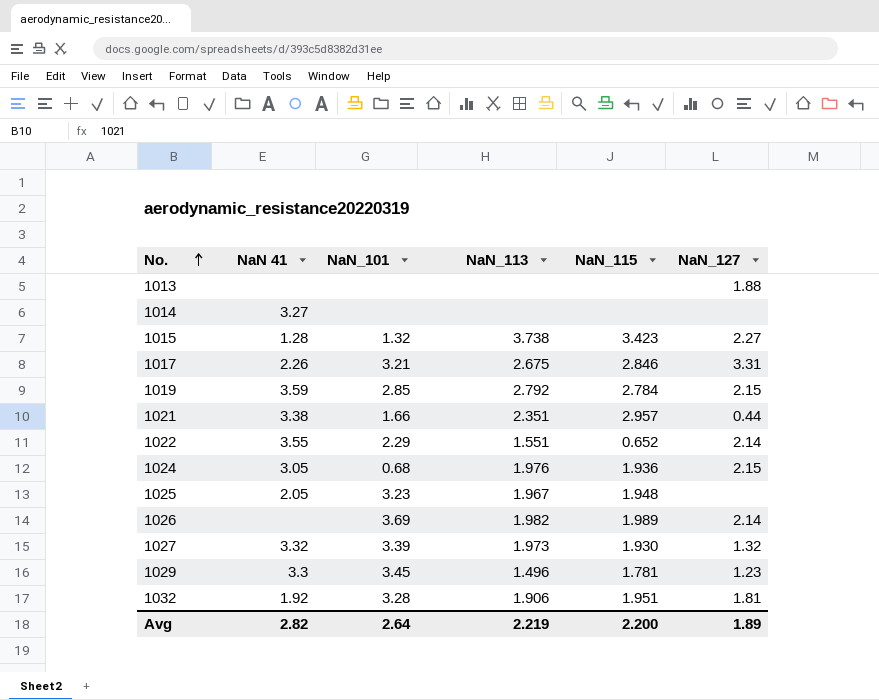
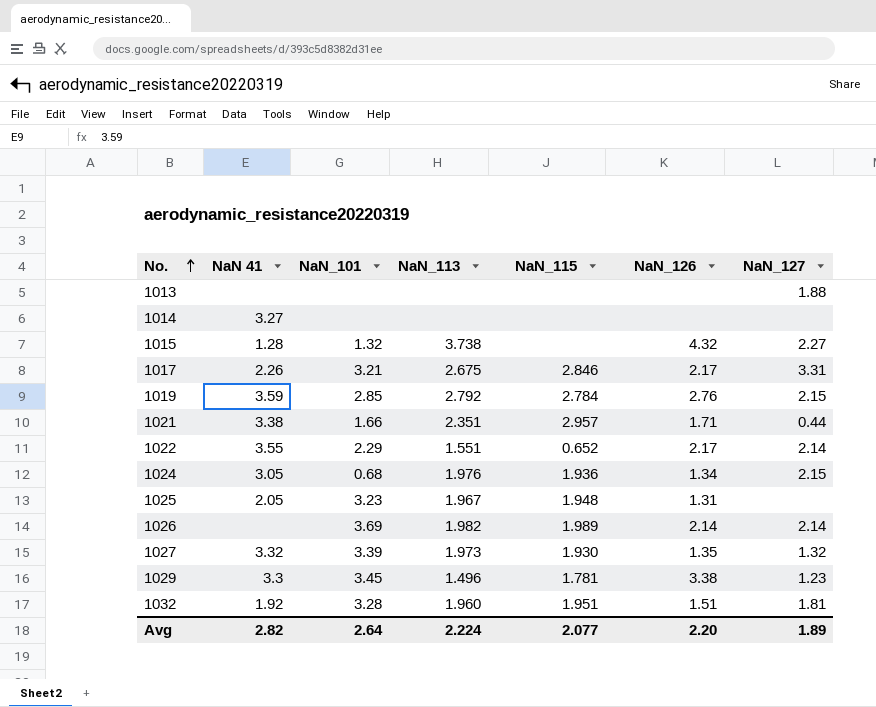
column NaN_126 | position: none -> 6
1015 | NaN_115: 3.423 -> none
1032 | NaN_113: 1.906 -> 1.960
Avg | NaN_113: 2.219 -> 2.224
Avg | NaN_115: 2.200 -> 2.077

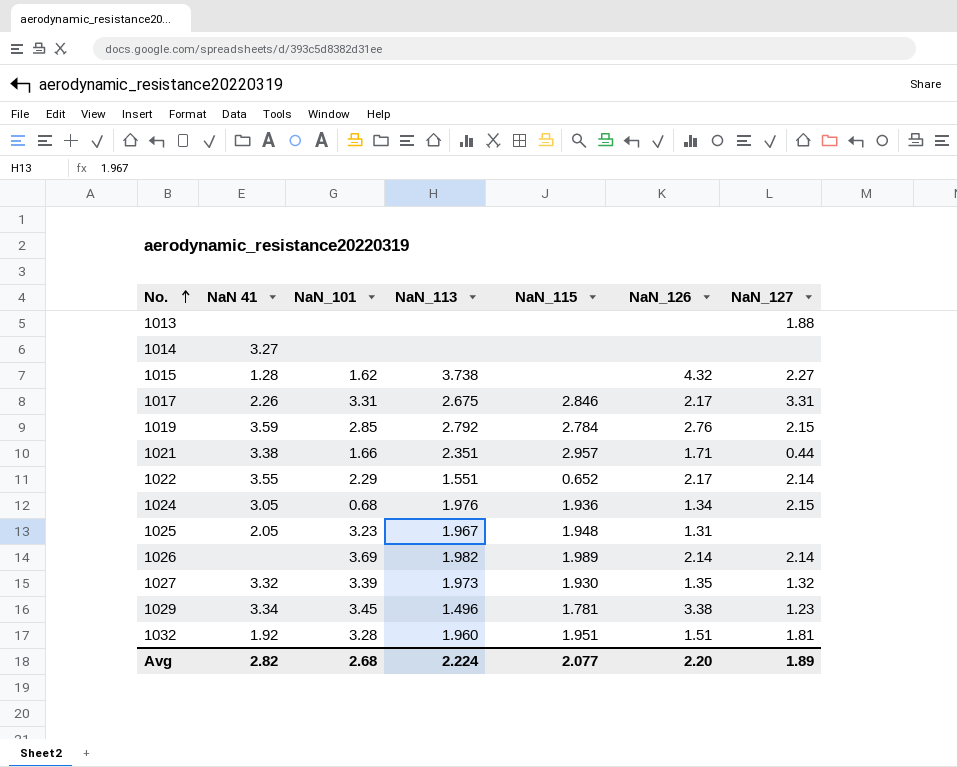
1015 | NaN_101: 1.32 -> 1.62
1017 | NaN_101: 3.21 -> 3.31
1029 | NaN 41: 3.3 -> 3.34
Avg | NaN_101: 2.64 -> 2.68

